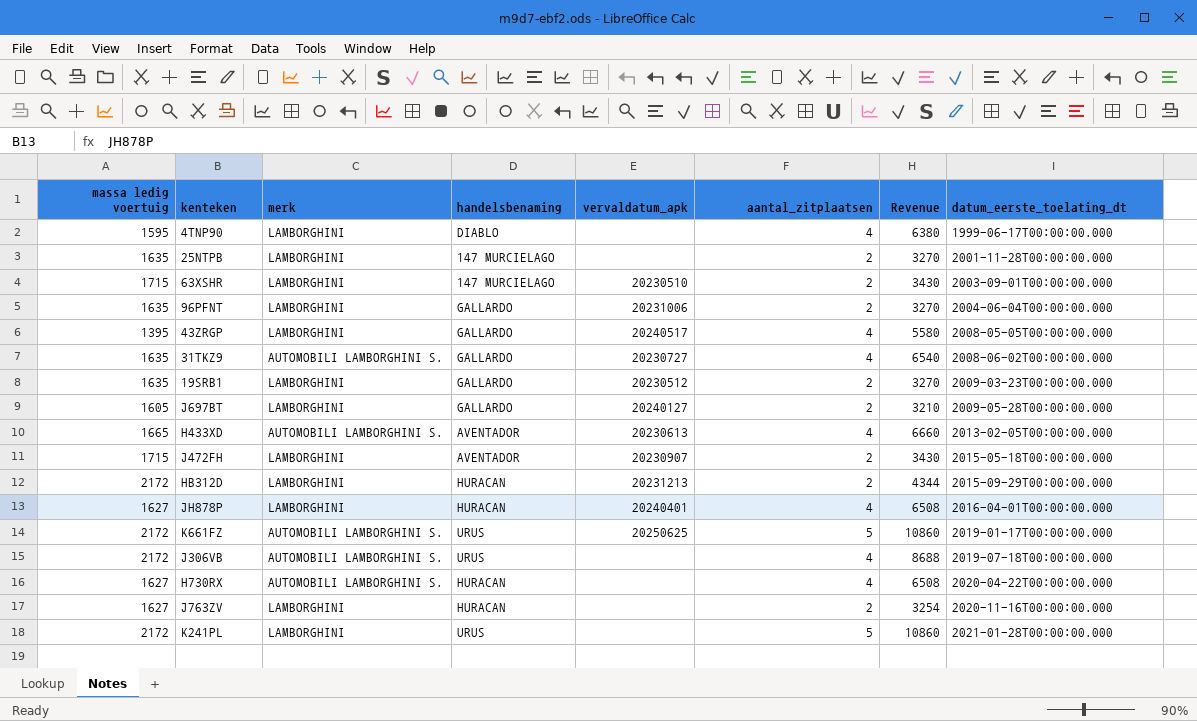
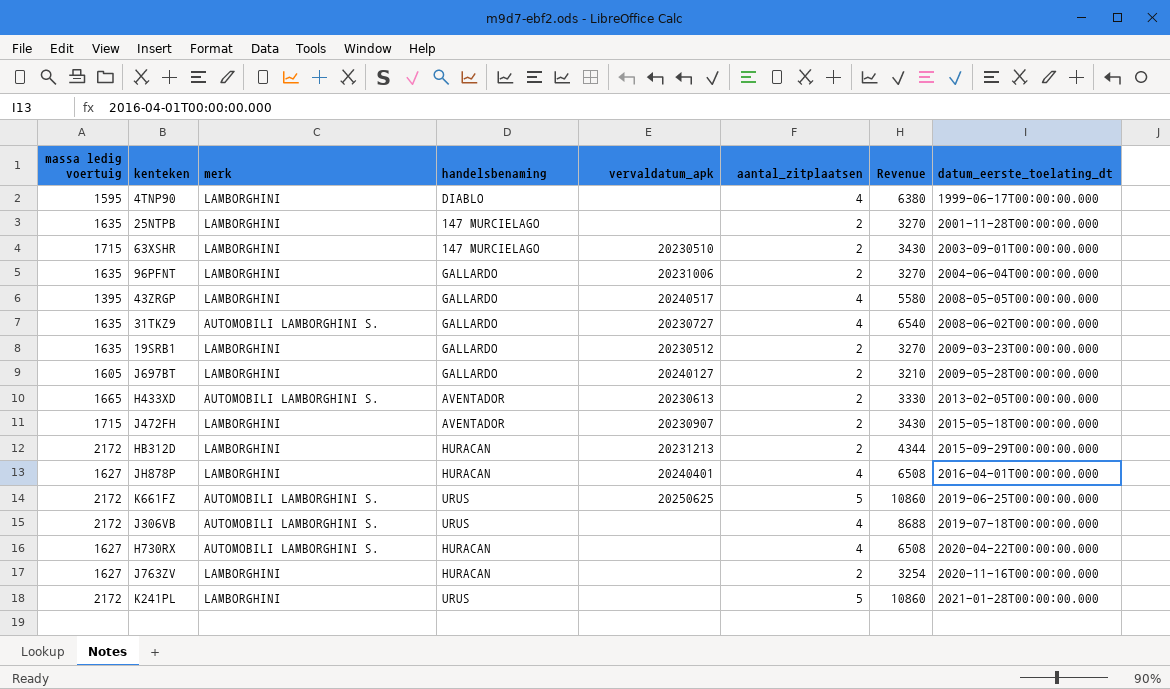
H433XD | aantal_zitplaatsen: 4 -> 2
H433XD | Revenue: 6660 -> 3330
K661FZ | datum_eerste_toelating_dt: 2019-01-17T00:00:00.000 -> 2019-06-25T00:00:00.000

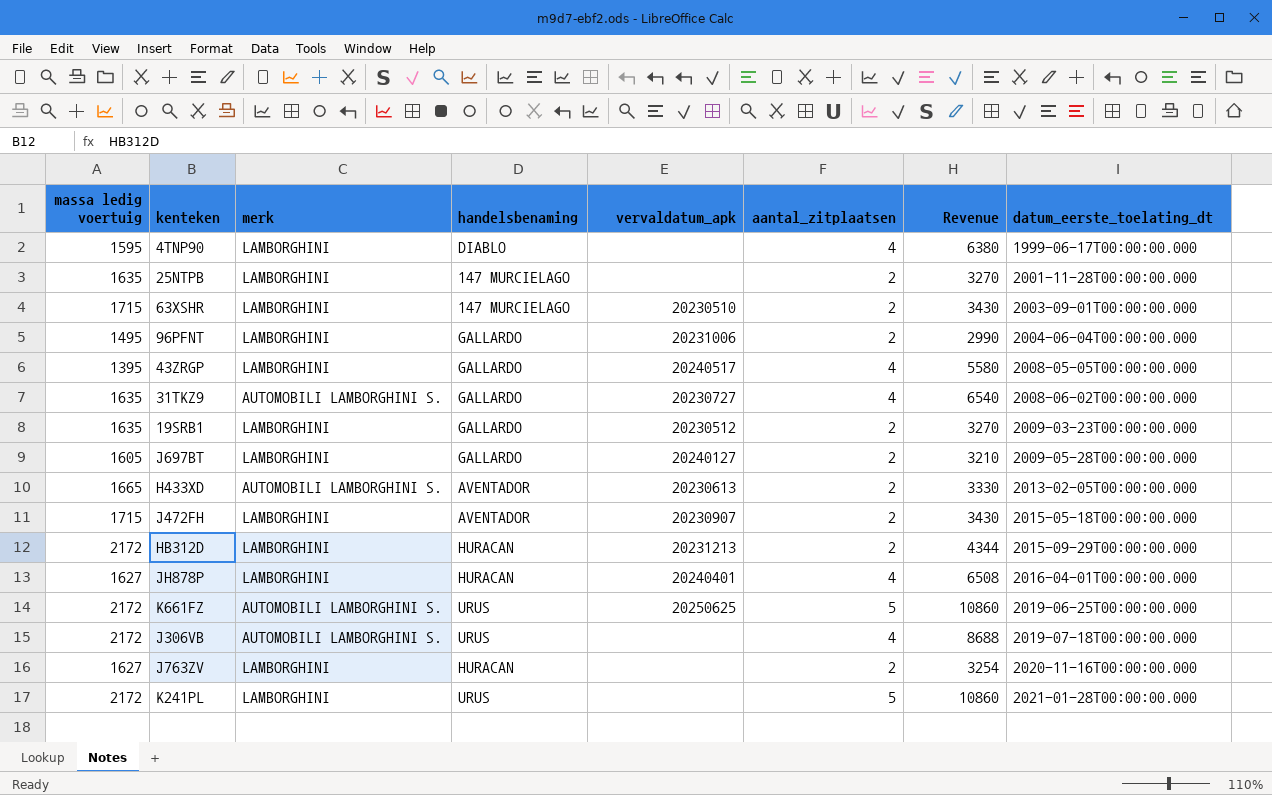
row H730RX: 1627 | AUTOMOBILI LAMBORGHINI S. | HURACAN | none | 4 | 6508 | 2020-04-22T00:00:00.000 -> none
96PFNT | massa ledig voertuig: 1635 -> 1495
96PFNT | Revenue: 3270 -> 2990

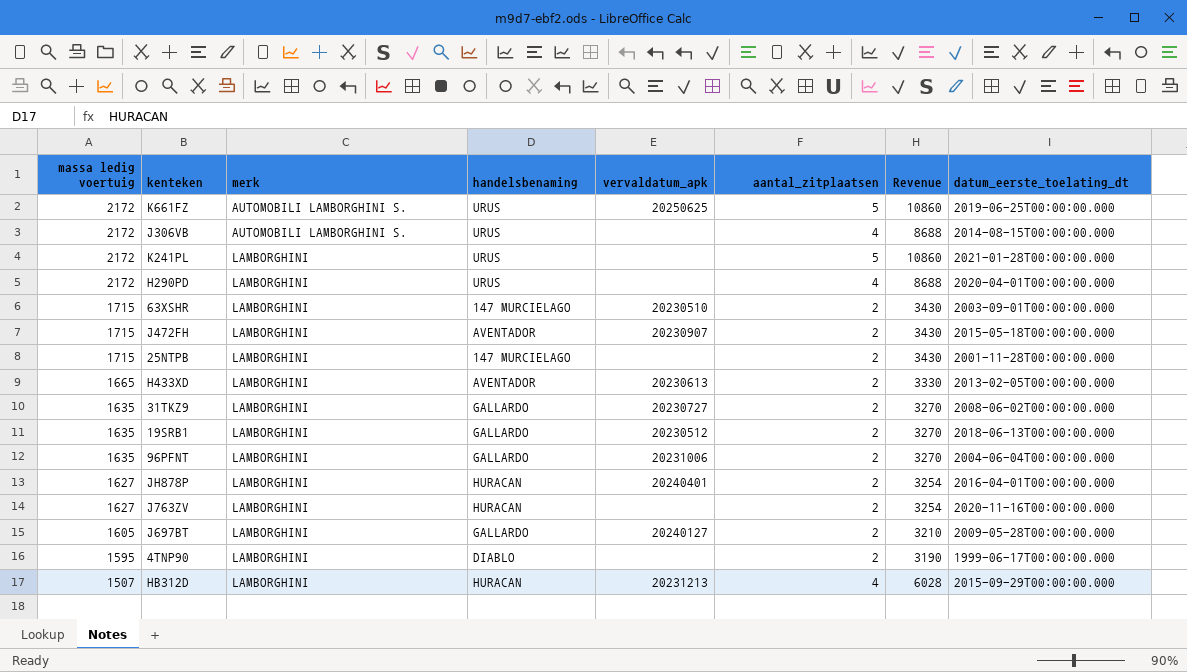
row order: datum_eerste_toelating_dt ascending -> massa ledig voertuig descending
row 43ZRGP: 1395 | LAMBORGHINI | GALLARDO | 20240517 | 4 | 5580 | 2008-05-05T00:00:00.000 -> none
J306VB | datum_eerste_toelating_dt: 2019-07-18T00:00:00.000 -> 2014-08-15T00:00:00.000
row H290PD: none -> 2172 | LAMBORGHINI | URUS | none | 4 | 8688 | 2020-04-01T00:00:00.000
25NTPB | massa ledig voertuig: 1635 -> 1715
25NTPB | Revenue: 3270 -> 3430
H433XD | merk: AUTOMOBILI LAMBORGHINI S. -> LAMBORGHINI
31TKZ9 | merk: AUTOMOBILI LAMBORGHINI S. -> LAMBORGHINI
31TKZ9 | aantal_zitplaatsen: 4 -> 2
31TKZ9 | Revenue: 6540 -> 3270
19SRB1 | datum_eerste_toelating_dt: 2009-03-23T00:00:00.000 -> 2018-06-13T00:00:00.000
96PFNT | massa ledig voertuig: 1495 -> 1635
96PFNT | Revenue: 2990 -> 3270
JH878P | aantal_zitplaatsen: 4 -> 2
JH878P | Revenue: 6508 -> 3254
4TNP90 | aantal_zitplaatsen: 4 -> 2
4TNP90 | Revenue: 6380 -> 3190
HB312D | massa ledig voertuig: 2172 -> 1507
HB312D | aantal_zitplaatsen: 2 -> 4
HB312D | Revenue: 4344 -> 6028

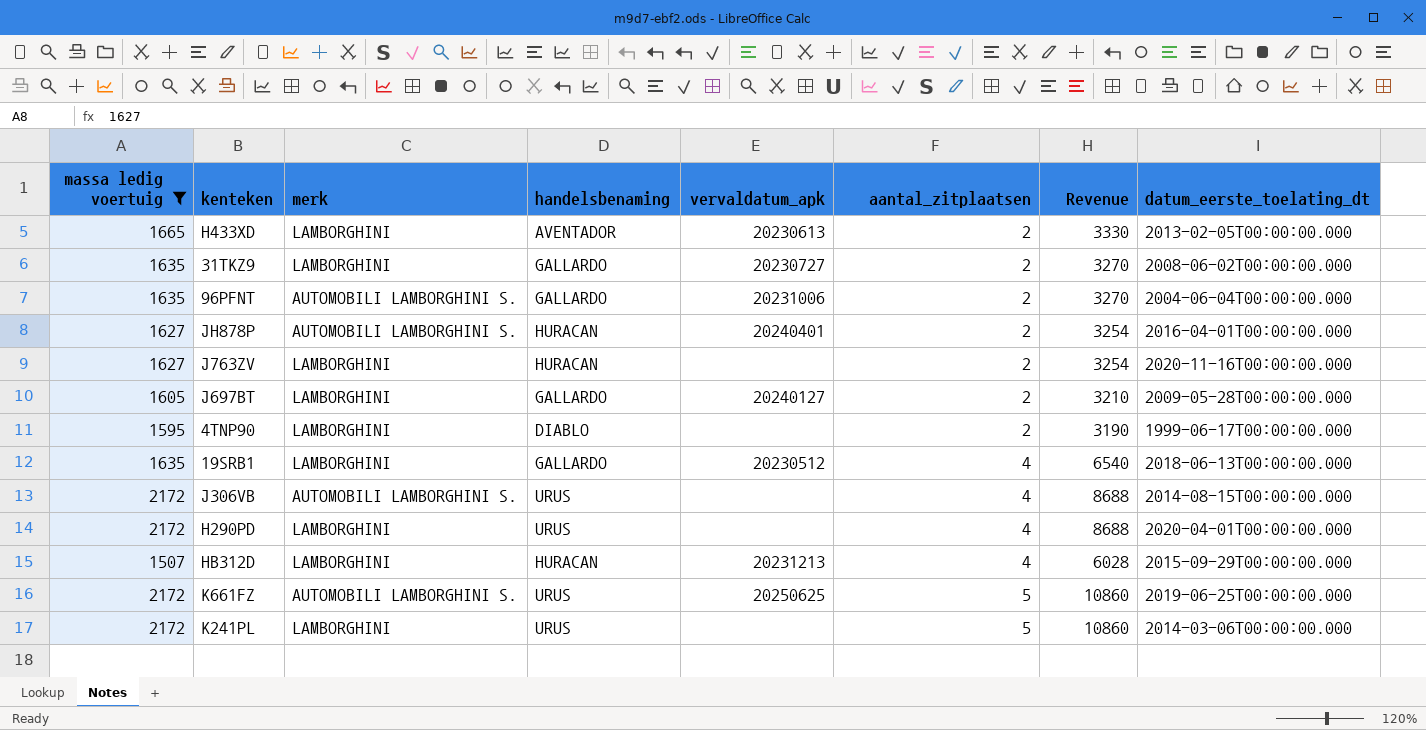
filter: none -> massa ledig voertuig != 1715
row order: massa ledig voertuig descending -> aantal_zitplaatsen ascending
96PFNT | merk: LAMBORGHINI -> AUTOMOBILI LAMBORGHINI S.
JH878P | merk: LAMBORGHINI -> AUTOMOBILI LAMBORGHINI S.
19SRB1 | aantal_zitplaatsen: 2 -> 4
19SRB1 | Revenue: 3270 -> 6540
K241PL | datum_eerste_toelating_dt: 2021-01-28T00:00:00.000 -> 2014-03-06T00:00:00.000

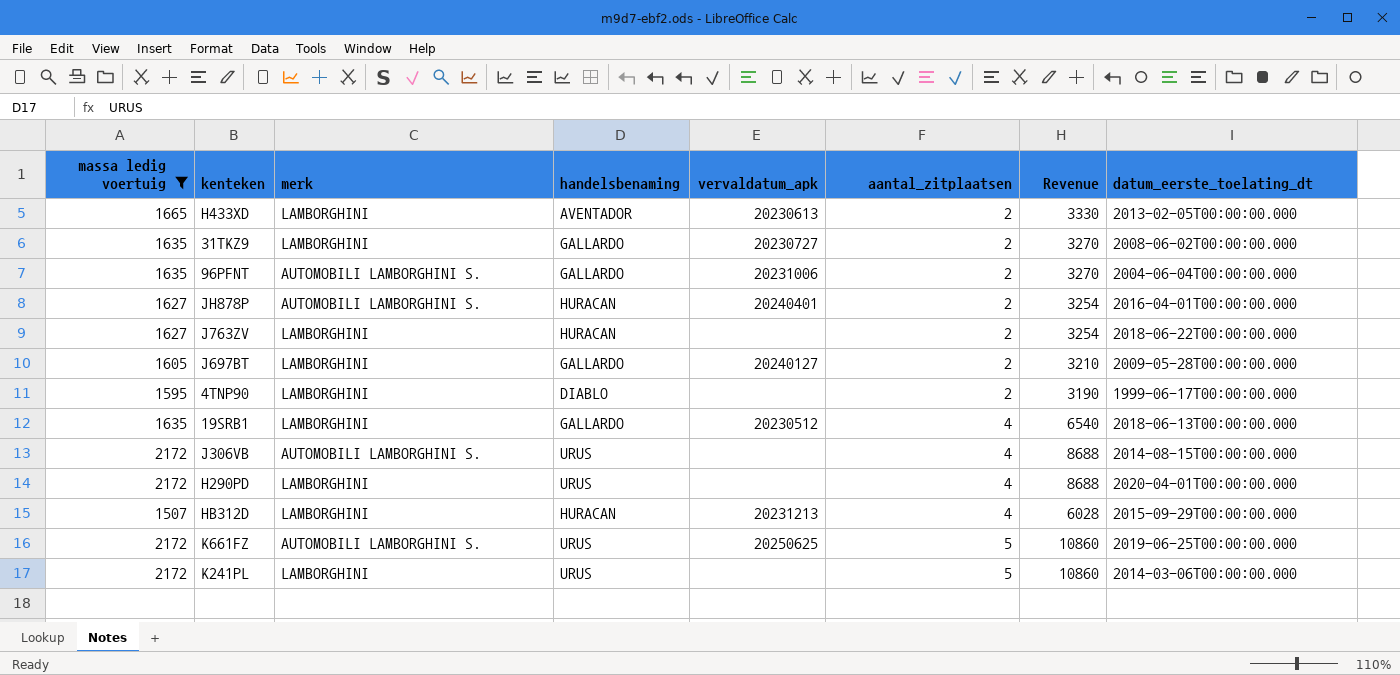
J763ZV | datum_eerste_toelating_dt: 2020-11-16T00:00:00.000 -> 2018-06-22T00:00:00.000

